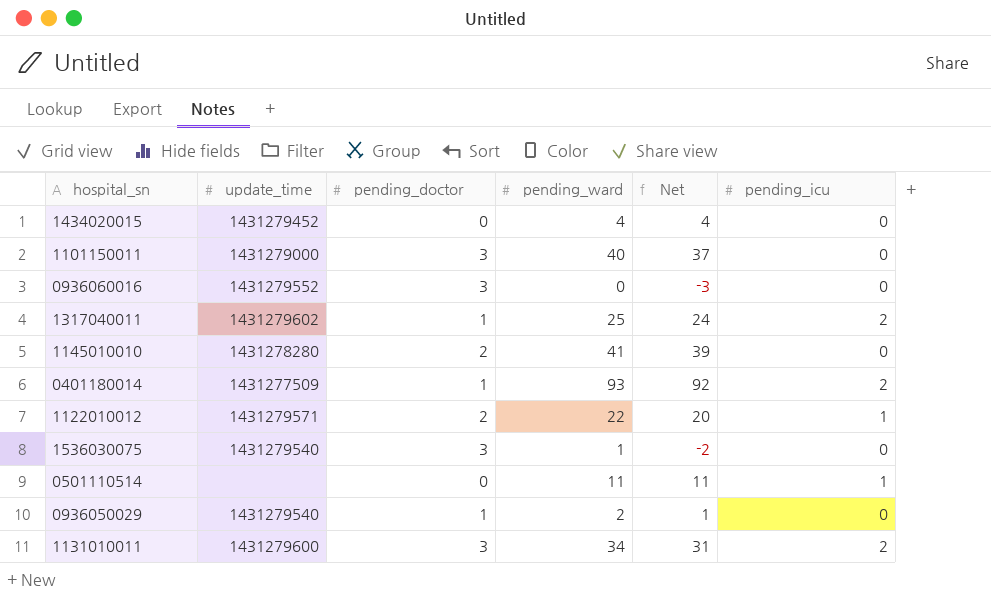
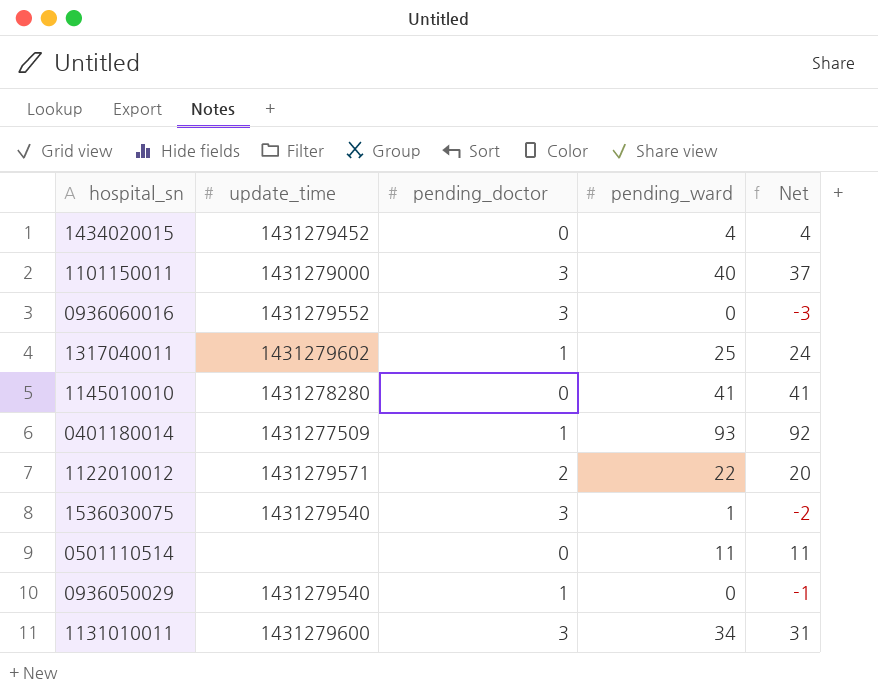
column pending_icu | position: 6 -> none
1145010010 | pending_doctor: 2 -> 0
1145010010 | Net: 39 -> 41
0936050029 | pending_ward: 2 -> 0
0936050029 | Net: 1 -> -1

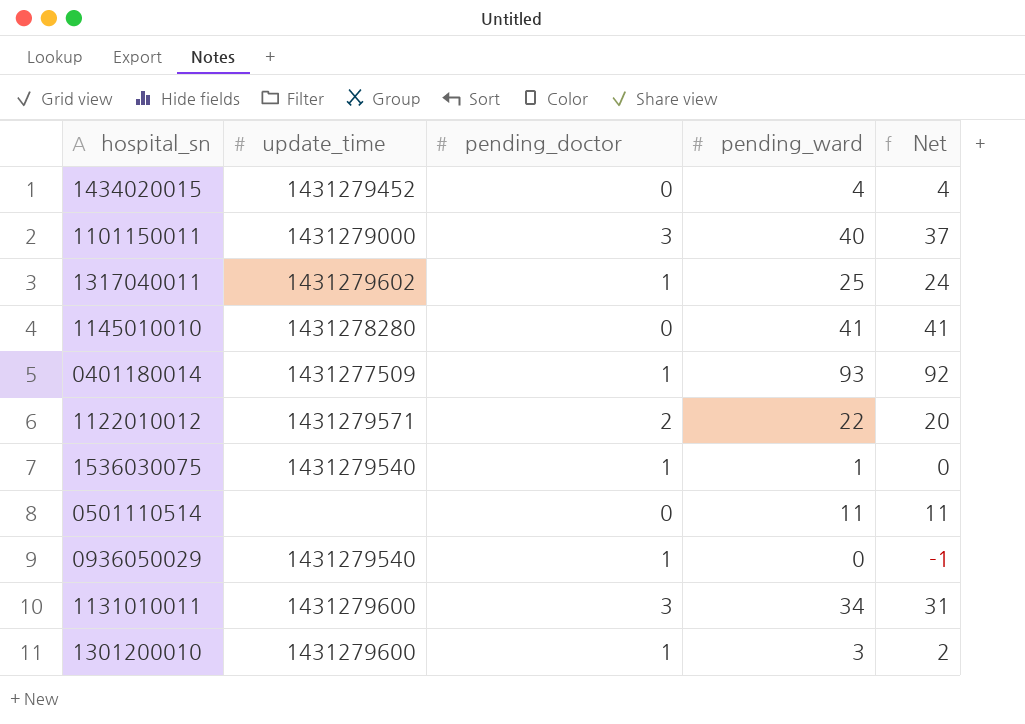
row 0936060016: 1431279552 | 3 | 0 | -3 -> none
1536030075 | pending_doctor: 3 -> 1
1536030075 | Net: -2 -> 0
row 1301200010: none -> 1431279600 | 1 | 3 | 2

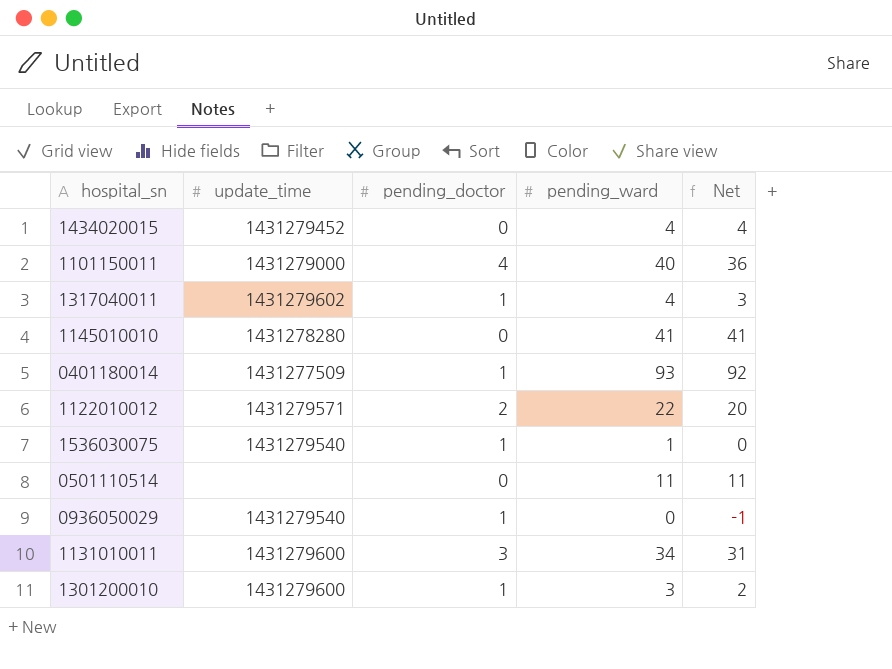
1101150011 | pending_doctor: 3 -> 4
1101150011 | Net: 37 -> 36
1317040011 | pending_ward: 25 -> 4
1317040011 | Net: 24 -> 3

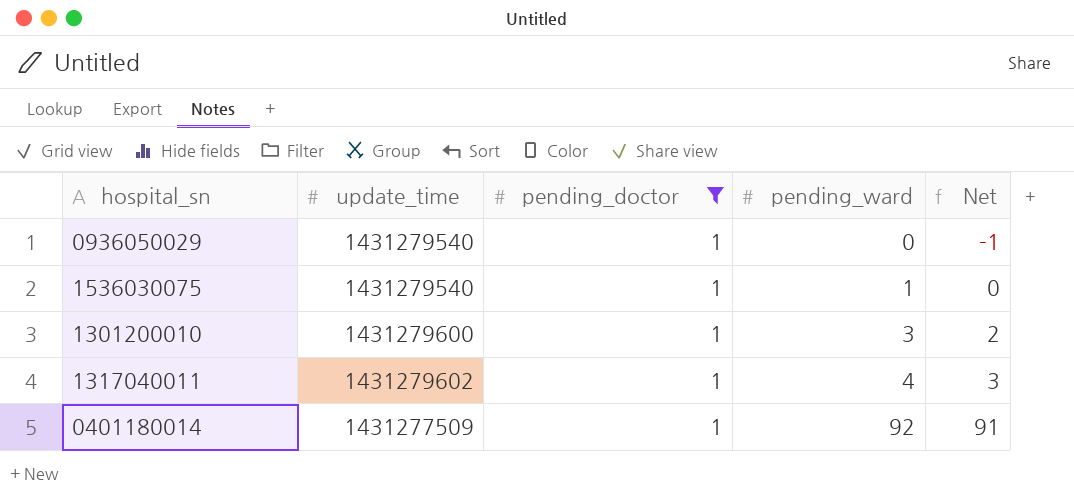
filter: none -> pending_doctor = 1
row order: none -> pending_ward ascending
0401180014 | pending_ward: 93 -> 92
0401180014 | Net: 92 -> 91

